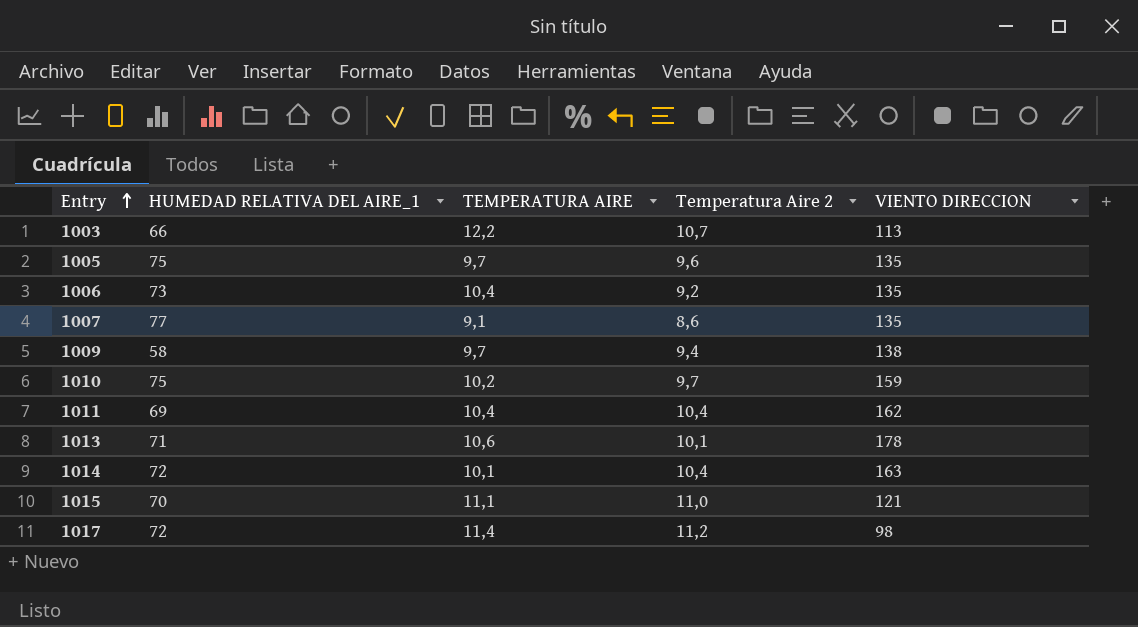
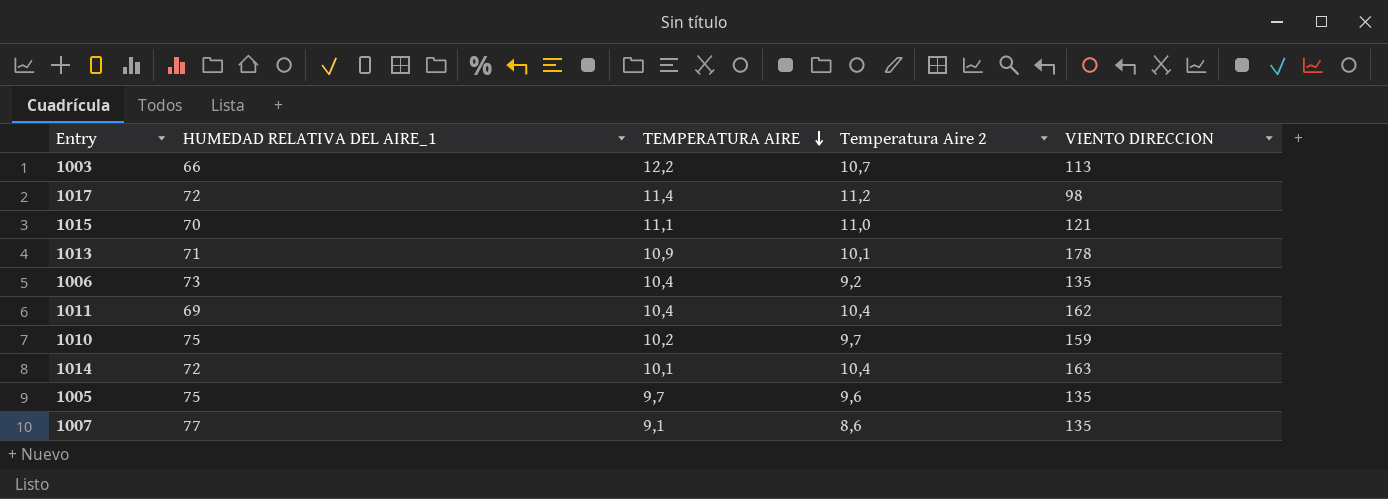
row order: Entry ascending -> TEMPERATURA AIRE descending
row 1009: 58 | 9,7 | 9,4 | 138 -> none
1013 | TEMPERATURA AIRE: 10,6 -> 10,9

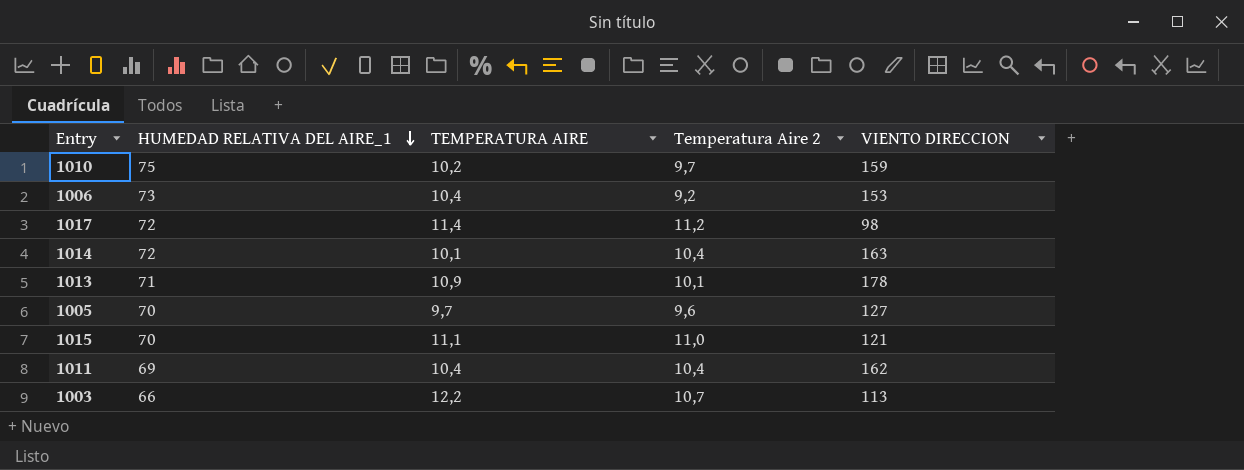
row order: TEMPERATURA AIRE descending -> HUMEDAD RELATIVA DEL AIRE_1 descending
row 1007: 77 | 9,1 | 8,6 | 135 -> none
1006 | VIENTO DIRECCION: 135 -> 153
1005 | HUMEDAD RELATIVA DEL AIRE_1: 75 -> 70
1005 | VIENTO DIRECCION: 135 -> 127

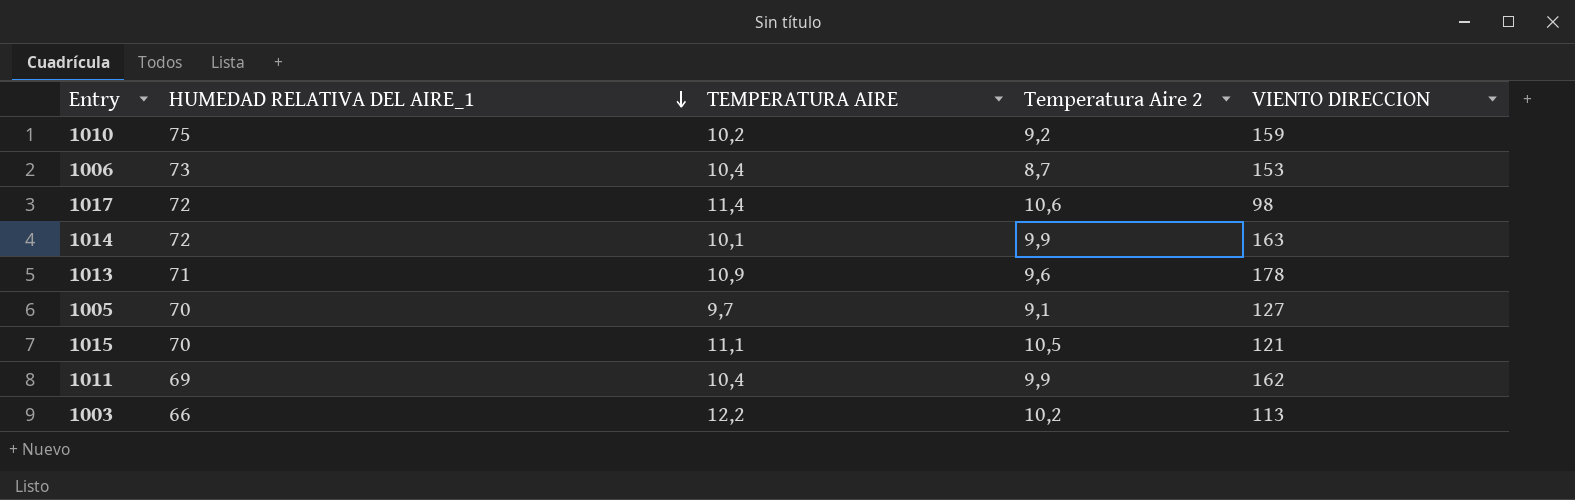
1010 | Temperatura Aire 2: 9,7 -> 9,2
1006 | Temperatura Aire 2: 9,2 -> 8,7
1017 | Temperatura Aire 2: 11,2 -> 10,6
1014 | Temperatura Aire 2: 10,4 -> 9,9
1013 | Temperatura Aire 2: 10,1 -> 9,6
1005 | Temperatura Aire 2: 9,6 -> 9,1
1015 | Temperatura Aire 2: 11,0 -> 10,5
1011 | Temperatura Aire 2: 10,4 -> 9,9
1003 | Temperatura Aire 2: 10,7 -> 10,2

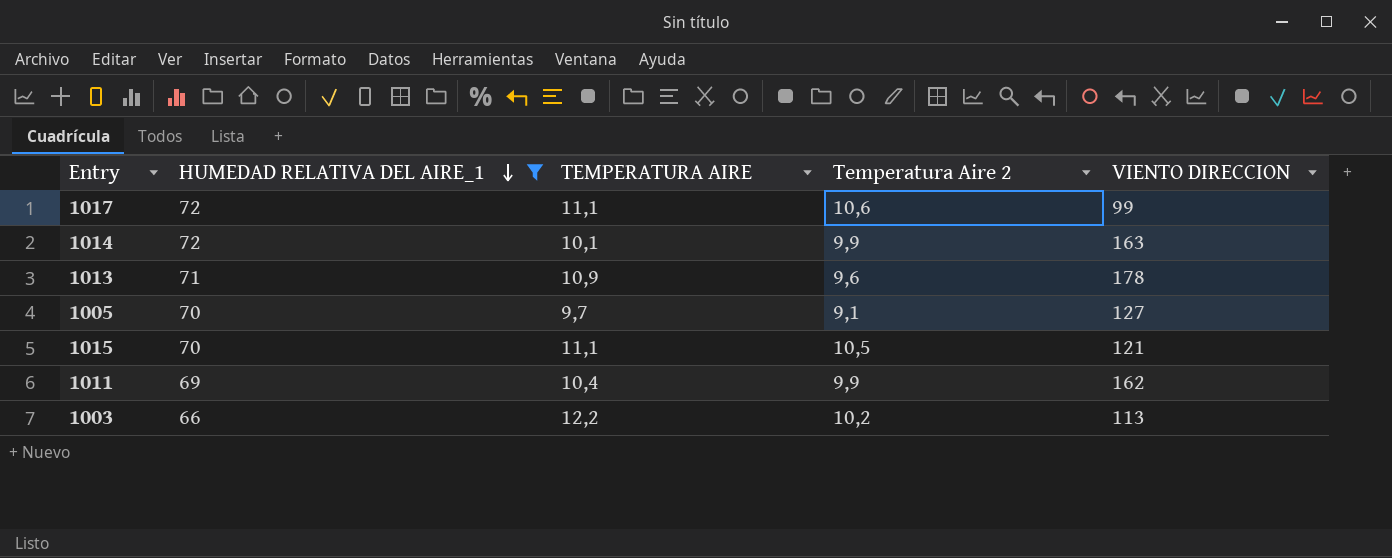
filter: none -> HUMEDAD RELATIVA DEL AIRE_1 <= 72
1017 | TEMPERATURA AIRE: 11,4 -> 11,1
1017 | VIENTO DIRECCION: 98 -> 99

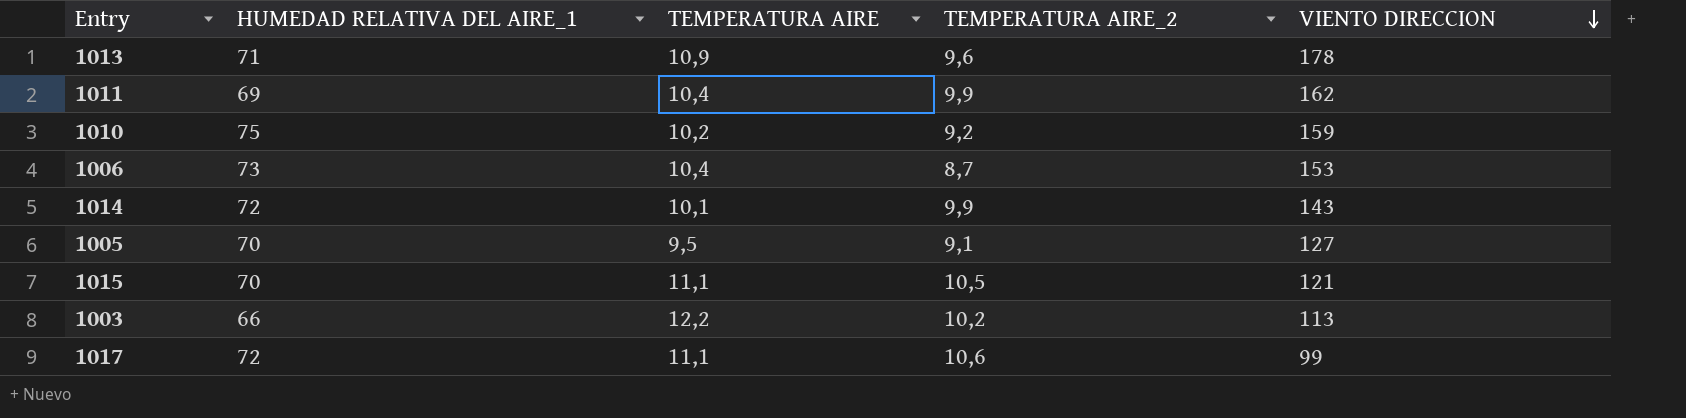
filter: HUMEDAD RELATIVA DEL AIRE_1 <= 72 -> none
row order: HUMEDAD RELATIVA DEL AIRE_1 descending -> VIENTO DIRECCION descending
column name: Temperatura Aire 2 -> TEMPERATURA AIRE_2
1014 | VIENTO DIRECCION: 163 -> 143
1005 | TEMPERATURA AIRE: 9,7 -> 9,5

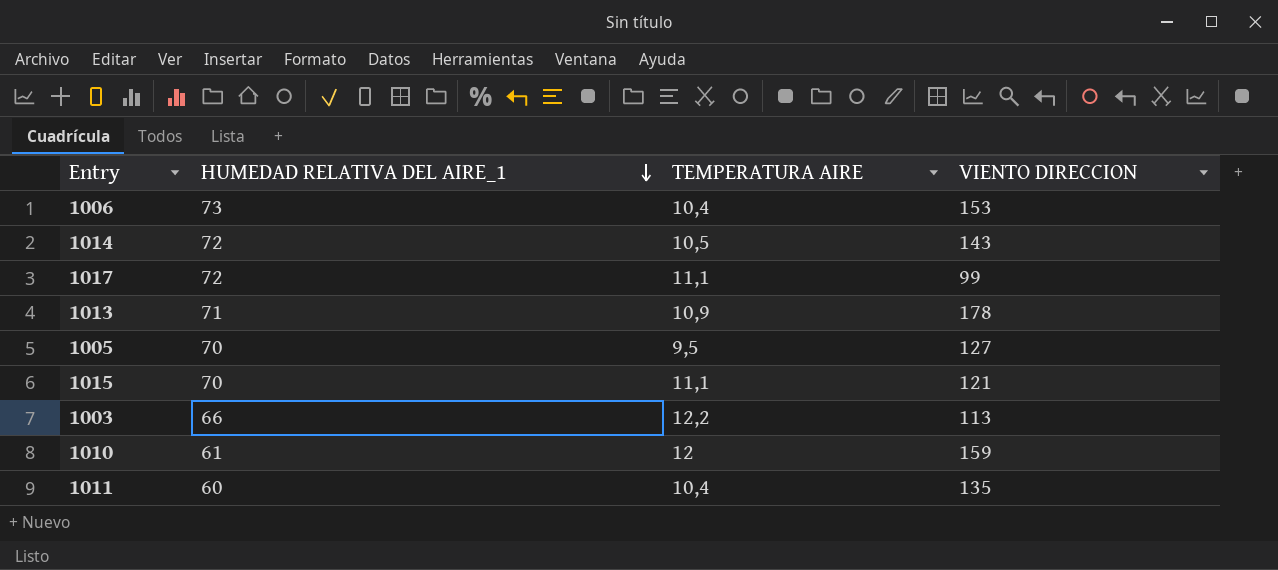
row order: VIENTO DIRECCION descending -> HUMEDAD RELATIVA DEL AIRE_1 descending
column TEMPERATURA AIRE_2 | position: 4 -> none
1014 | TEMPERATURA AIRE: 10,1 -> 10,5
1010 | HUMEDAD RELATIVA DEL AIRE_1: 75 -> 61
1010 | TEMPERATURA AIRE: 10,2 -> 12
1011 | HUMEDAD RELATIVA DEL AIRE_1: 69 -> 60
1011 | VIENTO DIRECCION: 162 -> 135

